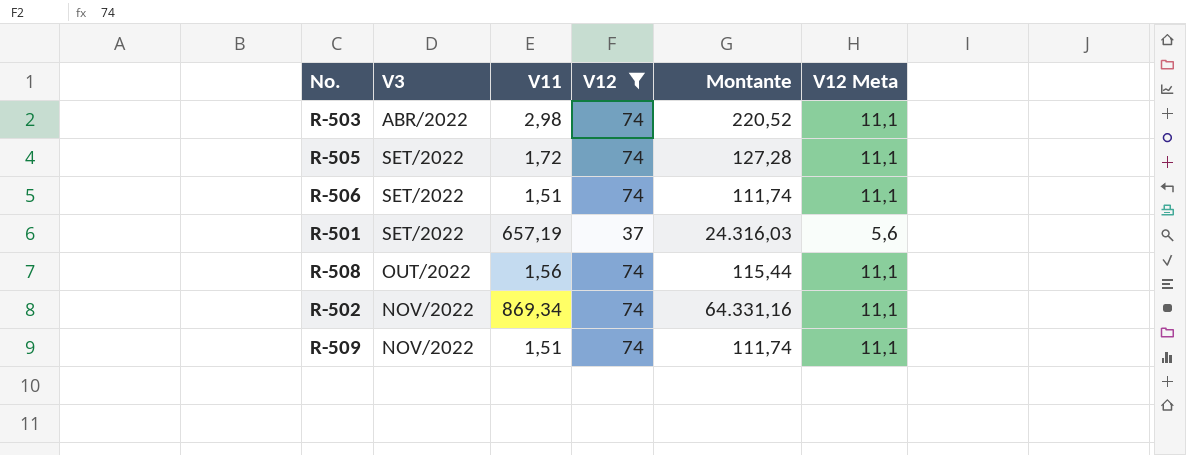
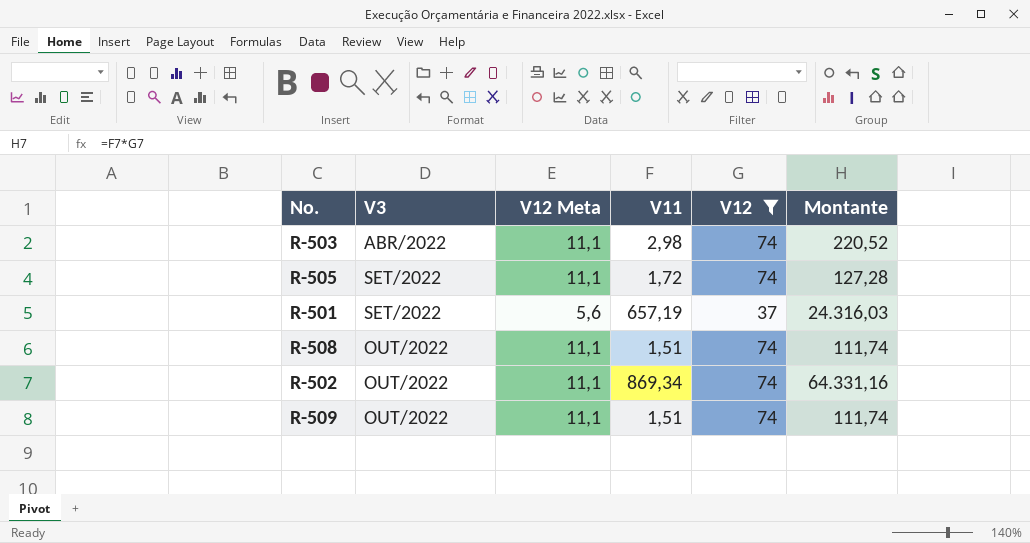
column V12 Meta | position: 6 -> 3
row R-506: SET/2022 | 1,51 | 74 | 111,74 | 11,1 -> none
R-508 | V11: 1,56 -> 1,51
R-508 | Montante: 115,44 -> 111,74
R-502 | V3: NOV/2022 -> OUT/2022
R-509 | V3: NOV/2022 -> OUT/2022

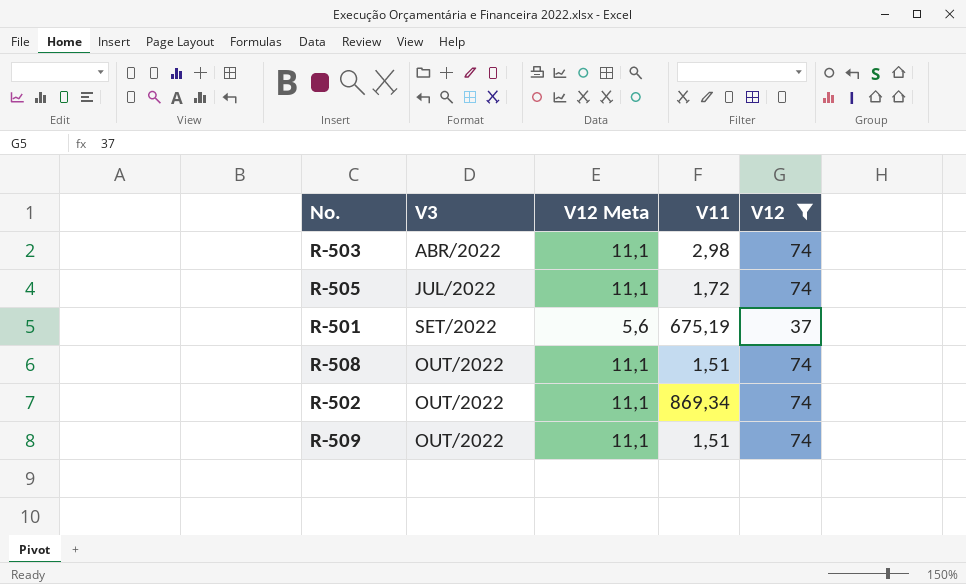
column Montante | formula: [V11] * [V12] -> none
R-505 | V3: SET/2022 -> JUL/2022
R-501 | V11: 657,19 -> 675,19

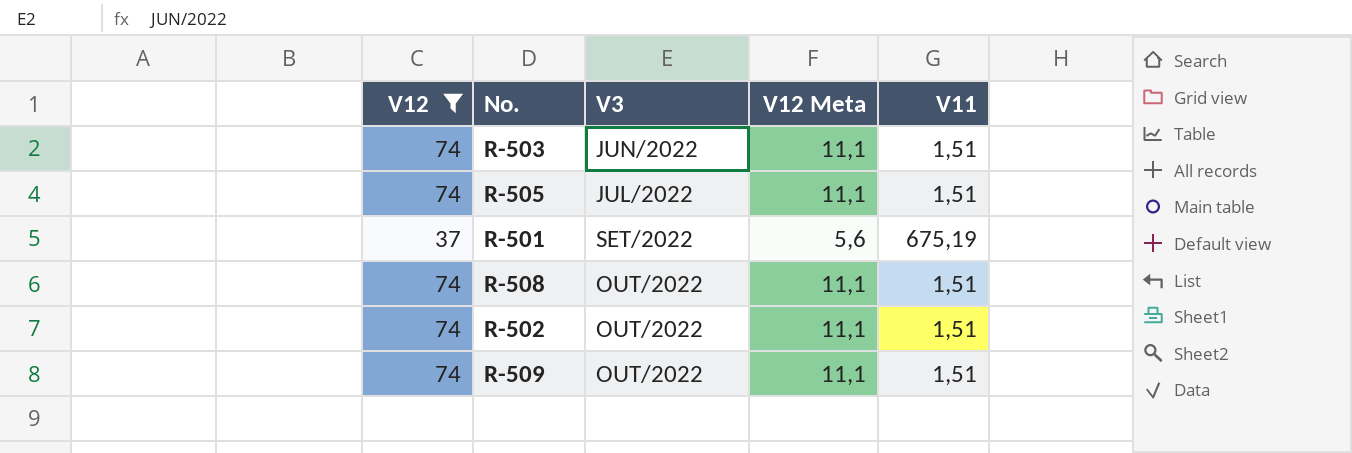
column V12 | position: 5 -> 1
R-503 | V3: ABR/2022 -> JUN/2022
R-503 | V11: 2,98 -> 1,51
R-505 | V11: 1,72 -> 1,51
R-502 | V11: 869,34 -> 1,51

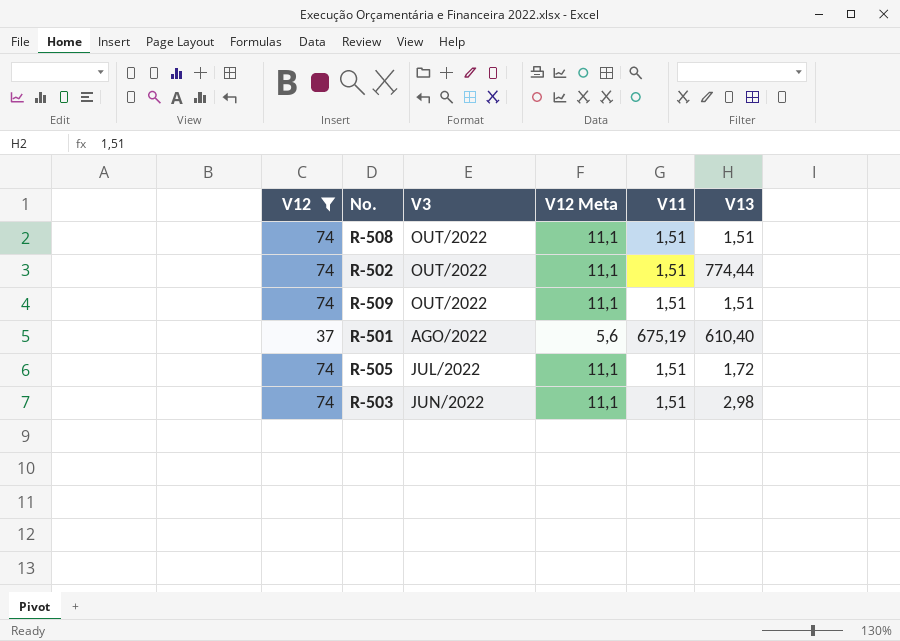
row order: V3 ascending -> V3 descending
column V13 | position: none -> 6
R-501 | V3: SET/2022 -> AGO/2022

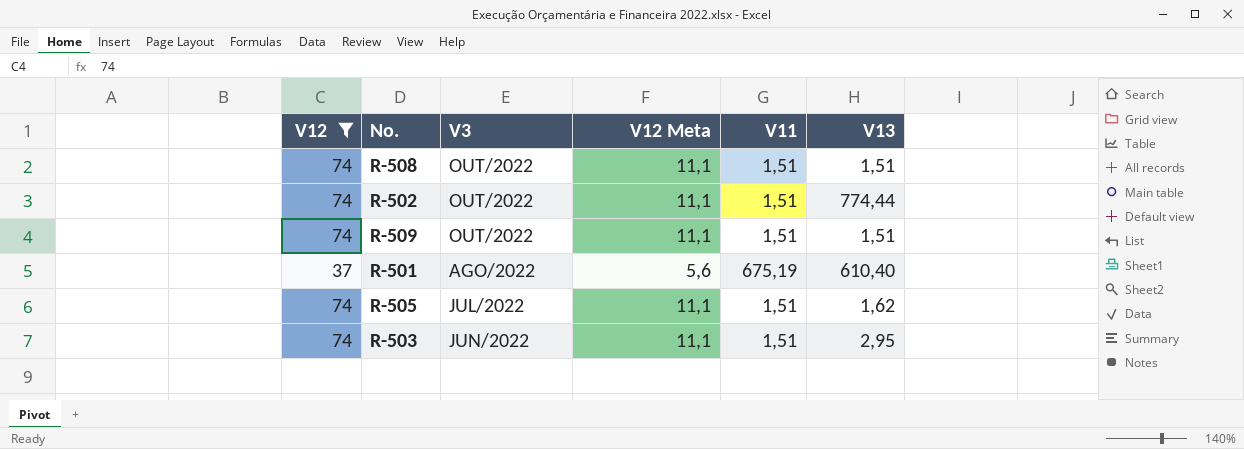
R-505 | V13: 1,72 -> 1,62
R-503 | V13: 2,98 -> 2,95

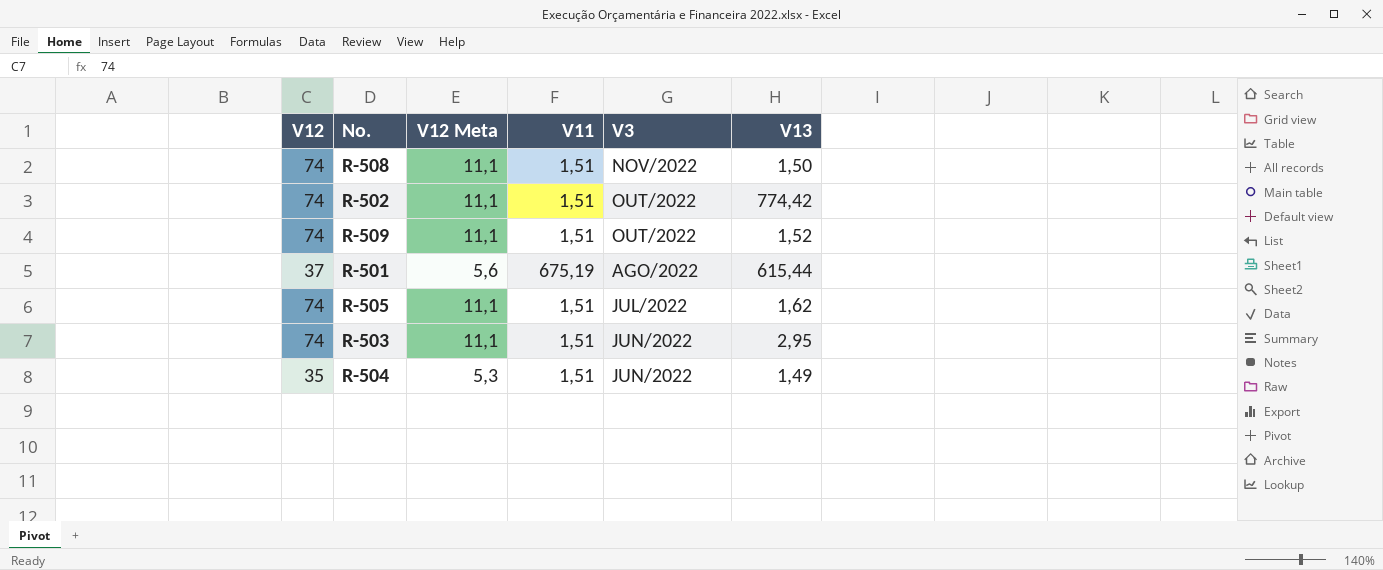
filter: V12 != 35 -> none
column V3 | position: 3 -> 5
R-508 | V3: OUT/2022 -> NOV/2022
R-508 | V13: 1,51 -> 1,50
R-502 | V13: 774,44 -> 774,42
R-509 | V13: 1,51 -> 1,52
R-501 | V13: 610,40 -> 615,44

